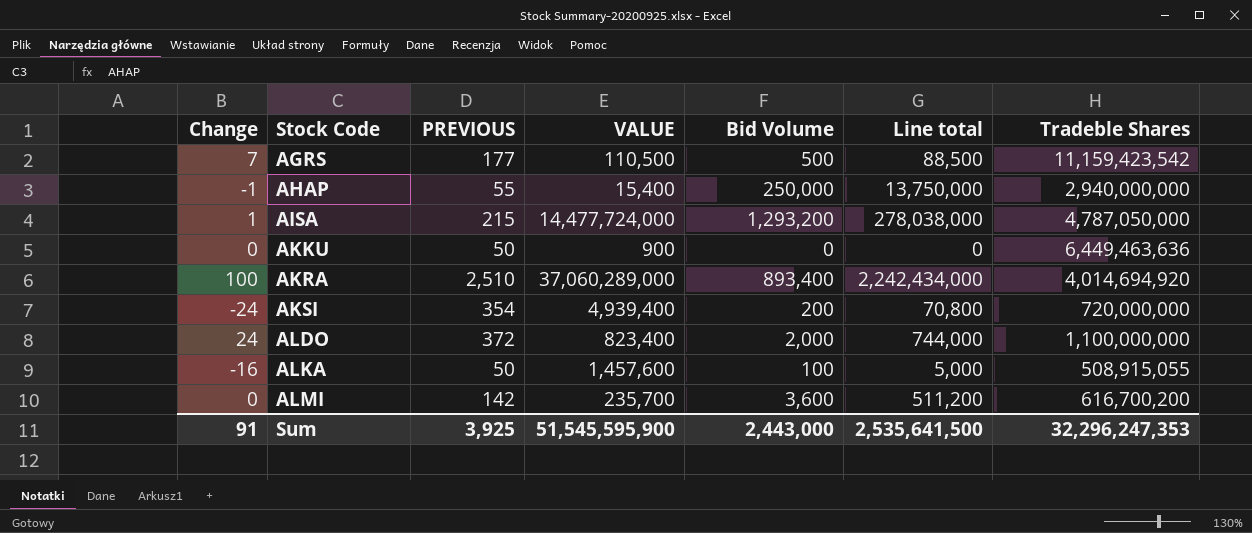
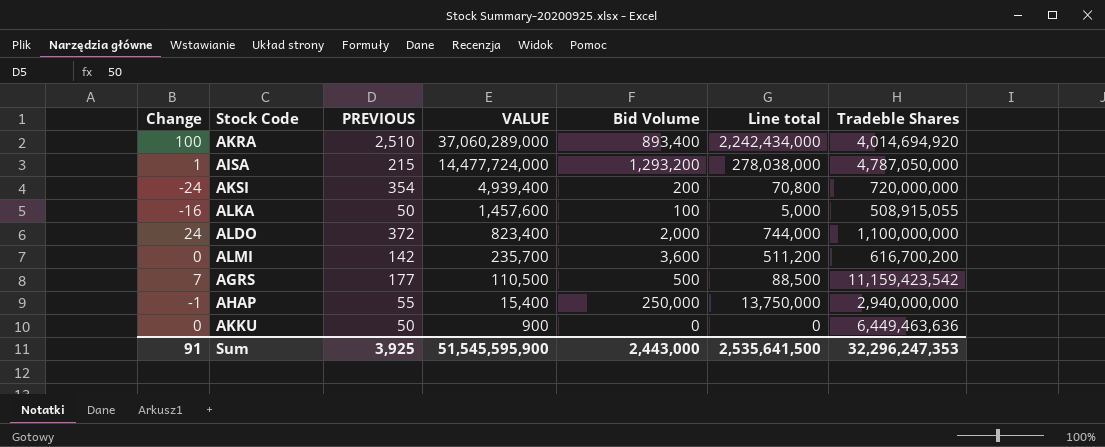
row order: Stock Code ascending -> VALUE descending

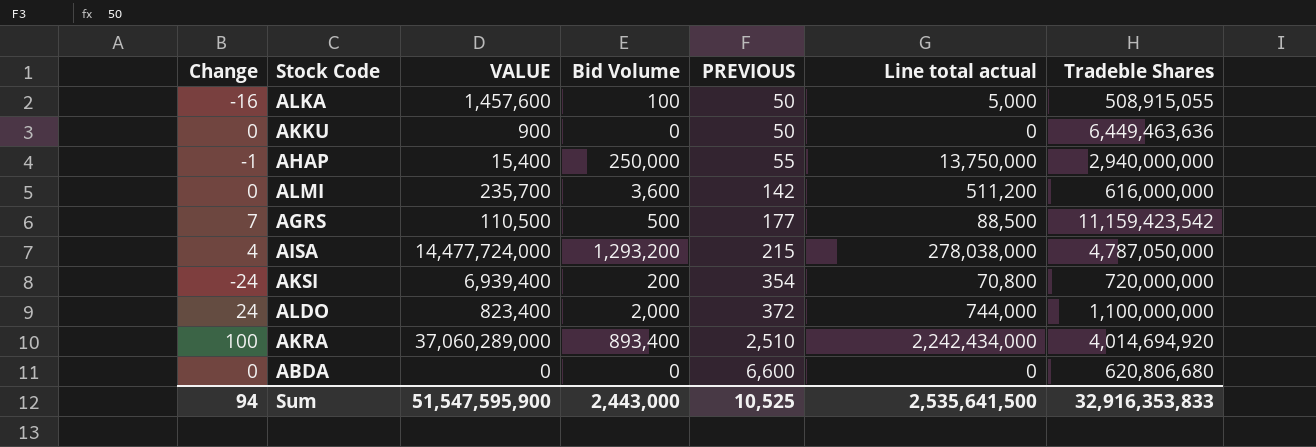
row order: VALUE descending -> PREVIOUS ascending
column PREVIOUS | position: 3 -> 5
column name: Line total -> Line total actual
ALMI | Tradeble Shares: 616,700,200 -> 616,000,000
AISA | Change: 1 -> 4
AKSI | VALUE: 4,939,400 -> 6,939,400
row ABDA: none -> 0 | 0 | 0 | 6,600 | 0 | 620,806,680
Sum | Change: 91 -> 94
Sum | VALUE: 51,545,595,900 -> 51,547,595,900
Sum | PREVIOUS: 3,925 -> 10,525
Sum | Tradeble Shares: 32,296,247,353 -> 32,916,353,833

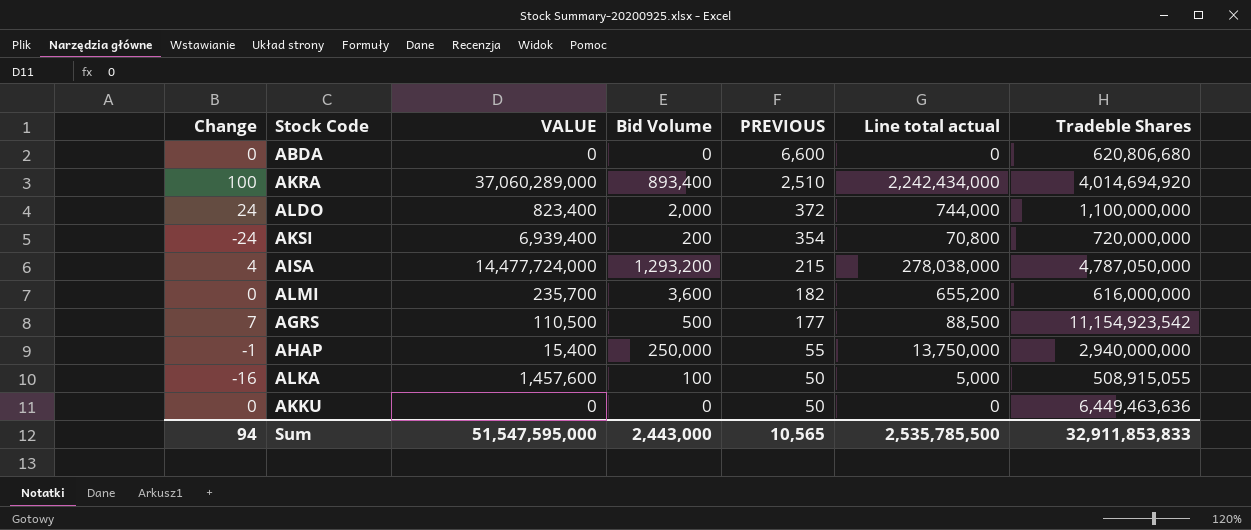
row order: PREVIOUS ascending -> PREVIOUS descending
ALMI | PREVIOUS: 142 -> 182
ALMI | Line total actual: 511,200 -> 655,200
AGRS | Tradeble Shares: 11,159,423,542 -> 11,154,923,542
AKKU | VALUE: 900 -> 0
Sum | VALUE: 51,547,595,900 -> 51,547,595,000
Sum | PREVIOUS: 10,525 -> 10,565
Sum | Line total actual: 2,535,641,500 -> 2,535,785,500
Sum | Tradeble Shares: 32,916,353,833 -> 32,911,853,833

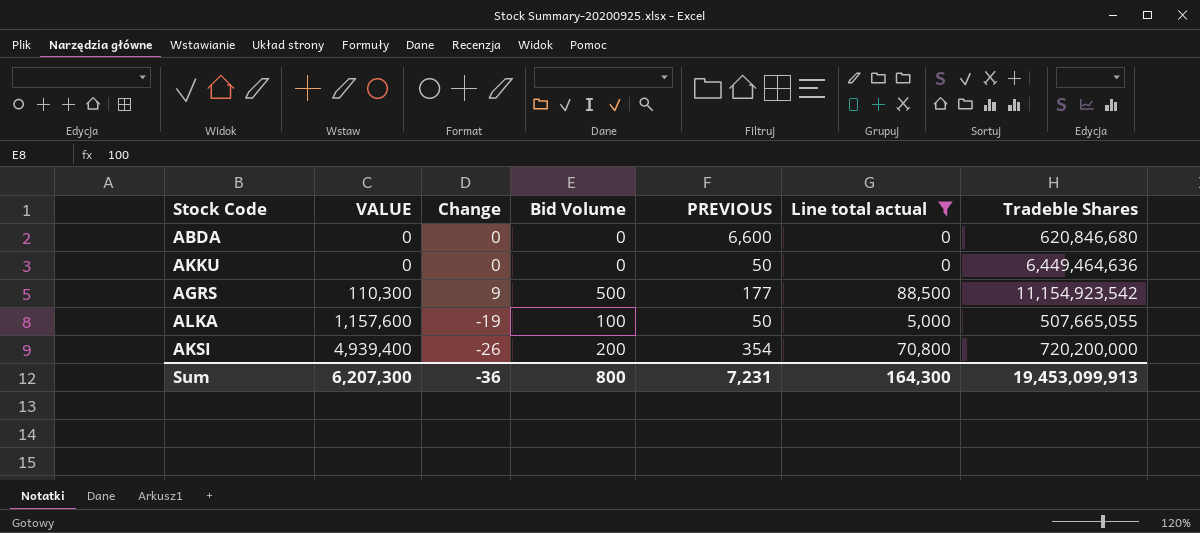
filter: none -> Line total actual <= 88,500
row order: PREVIOUS descending -> VALUE ascending
column Change | position: 1 -> 3
ABDA | Tradeble Shares: 620,806,680 -> 620,846,680
AKKU | Tradeble Shares: 6,449,463,636 -> 6,449,464,636
AGRS | VALUE: 110,500 -> 110,300
AGRS | Change: 7 -> 9
ALKA | VALUE: 1,457,600 -> 1,157,600
ALKA | Change: -16 -> -19
ALKA | Tradeble Shares: 508,915,055 -> 507,665,055
AKSI | VALUE: 6,939,400 -> 4,939,400
AKSI | Change: -24 -> -26
AKSI | Tradeble Shares: 720,000,000 -> 720,200,000
Sum | VALUE: 51,547,595,000 -> 6,207,300
Sum | Change: 94 -> -36
Sum | Bid Volume: 2,443,000 -> 800
Sum | PREVIOUS: 10,565 -> 7,231
Sum | Line total actual: 2,535,785,500 -> 164,300
Sum | Tradeble Shares: 32,911,853,833 -> 19,453,099,913

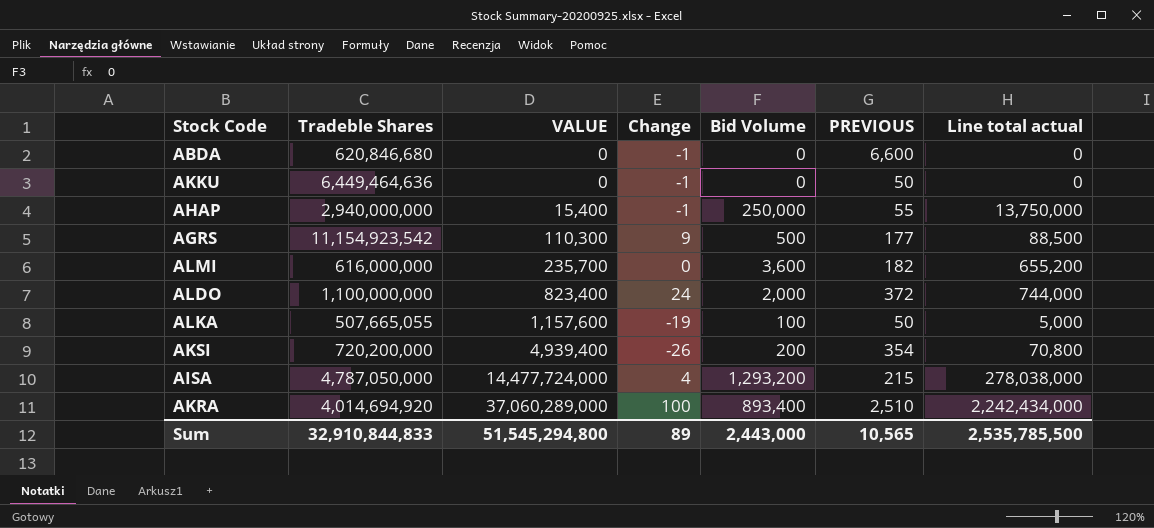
filter: Line total actual <= 88,500 -> none
column Tradeble Shares | position: 7 -> 2
ABDA | Change: 0 -> -1
AKKU | Change: 0 -> -1
Sum | Tradeble Shares: 19,453,099,913 -> 32,910,844,833
Sum | VALUE: 6,207,300 -> 51,545,294,800
Sum | Change: -36 -> 89
Sum | Bid Volume: 800 -> 2,443,000
Sum | PREVIOUS: 7,231 -> 10,565
Sum | Line total actual: 164,300 -> 2,535,785,500

